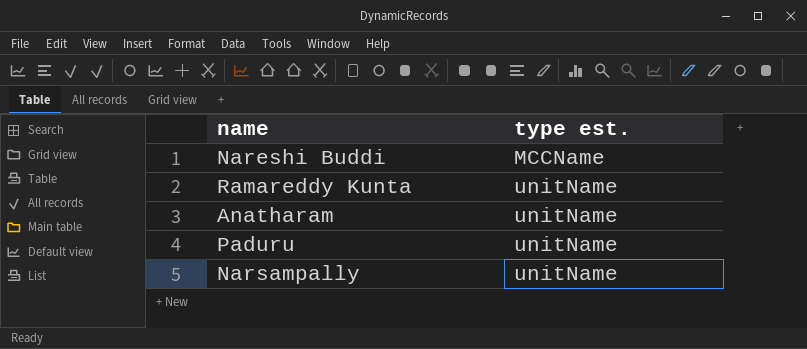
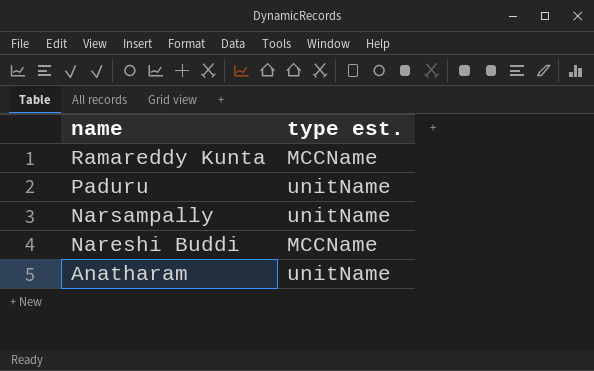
row order: type est. ascending -> name descending
Ramareddy Kunta | type est.: unitName -> MCCName

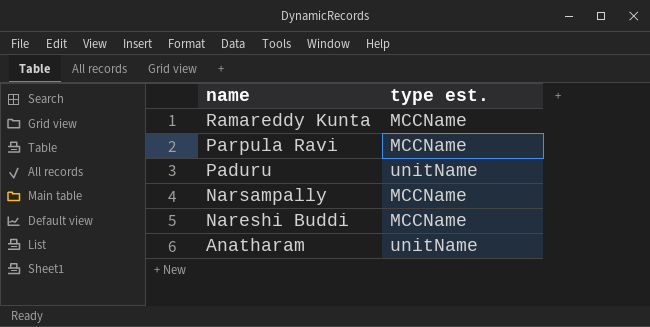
row Parpula Ravi: none -> MCCName
Narsampally | type est.: unitName -> MCCName

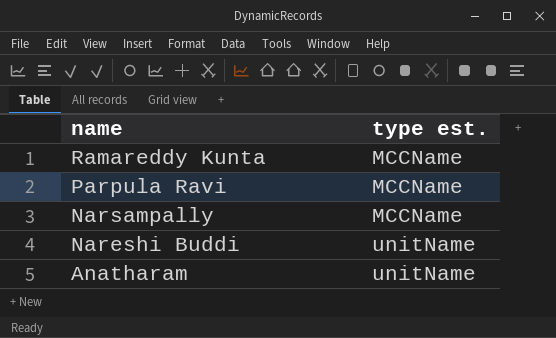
row Paduru: unitName -> none
Nareshi Buddi | type est.: MCCName -> unitName

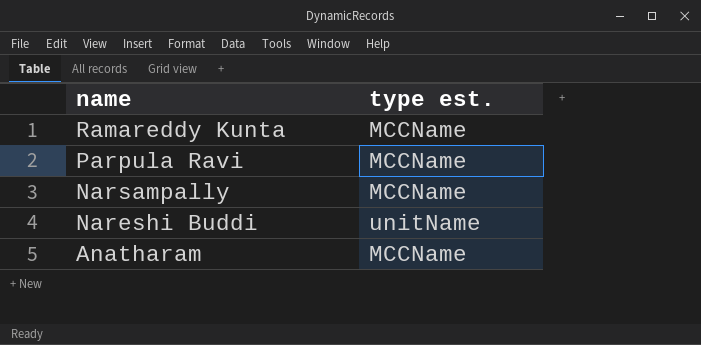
Anatharam | type est.: unitName -> MCCName

